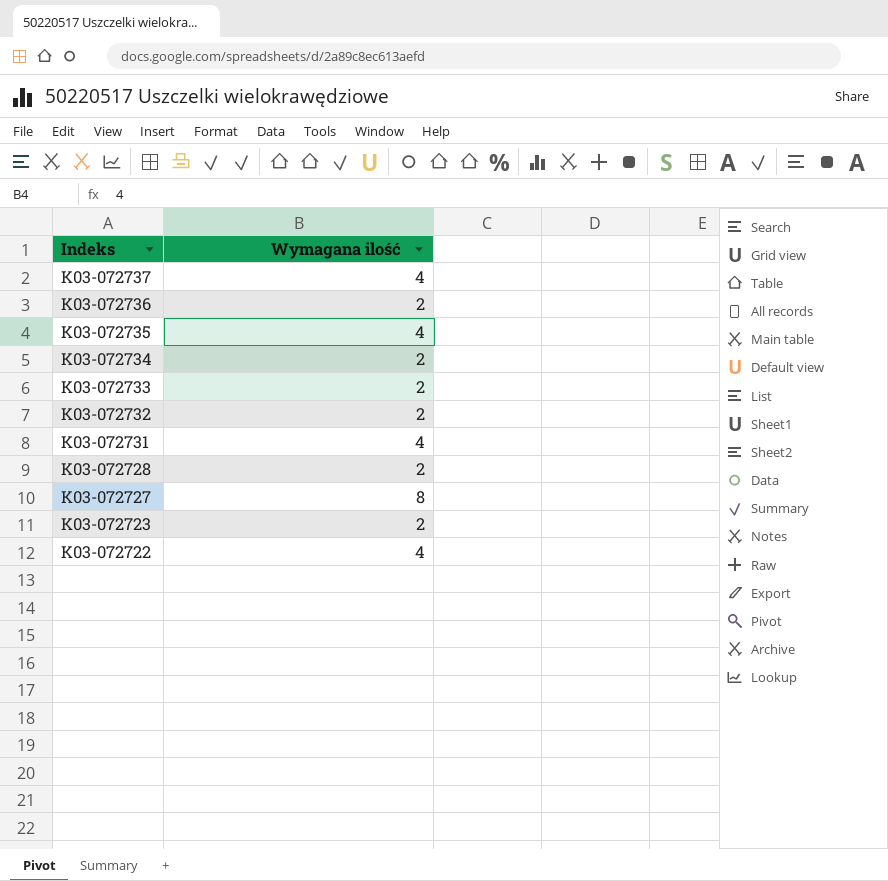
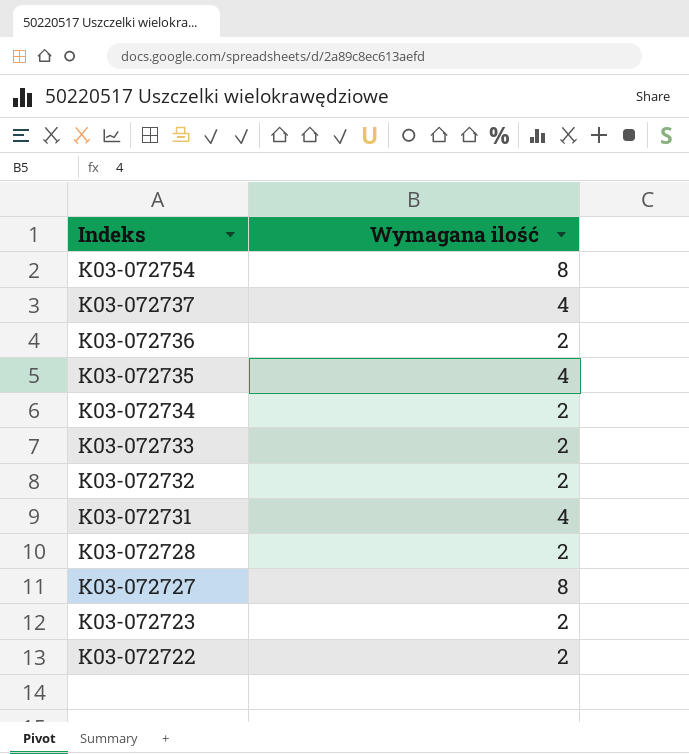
row K03-072754: none -> 8
K03-072722 | Wymagana ilość: 4 -> 2

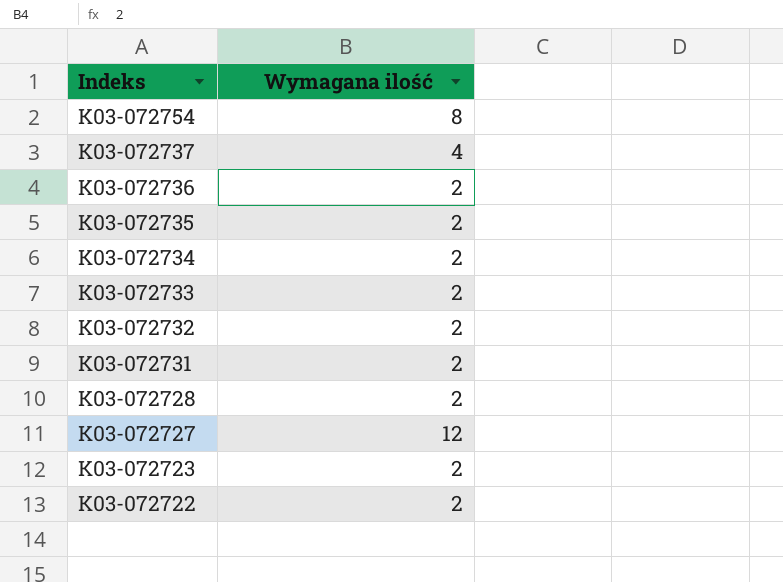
K03-072735 | Wymagana ilość: 4 -> 2
K03-072731 | Wymagana ilość: 4 -> 2
K03-072727 | Wymagana ilość: 8 -> 12

